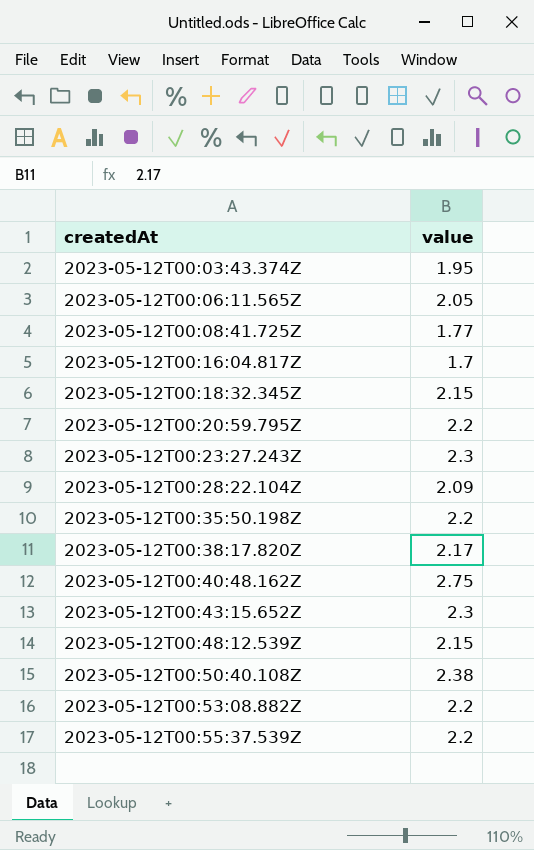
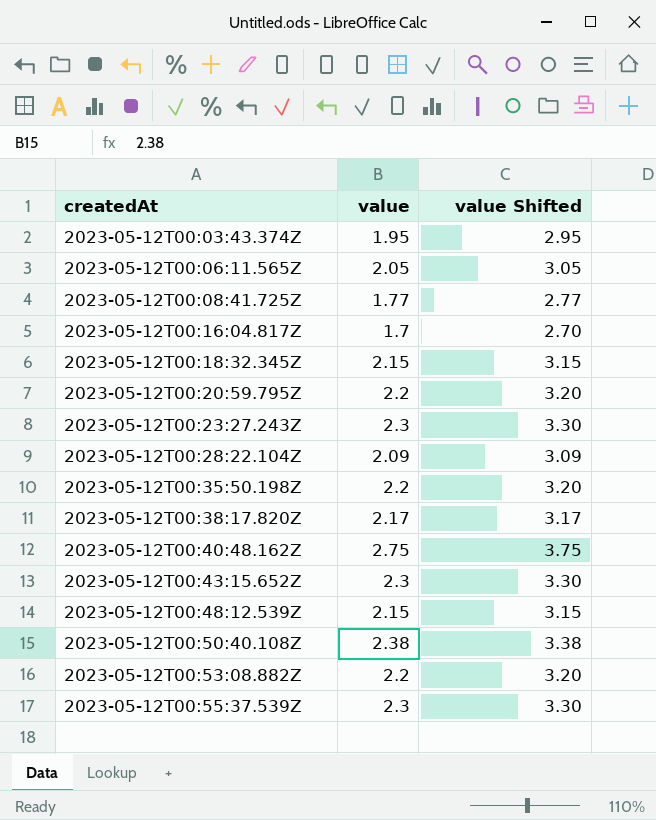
column value Shifted | formula: none -> [value] + 1
2023-05-12T00:55:37.539Z | value: 2.2 -> 2.3

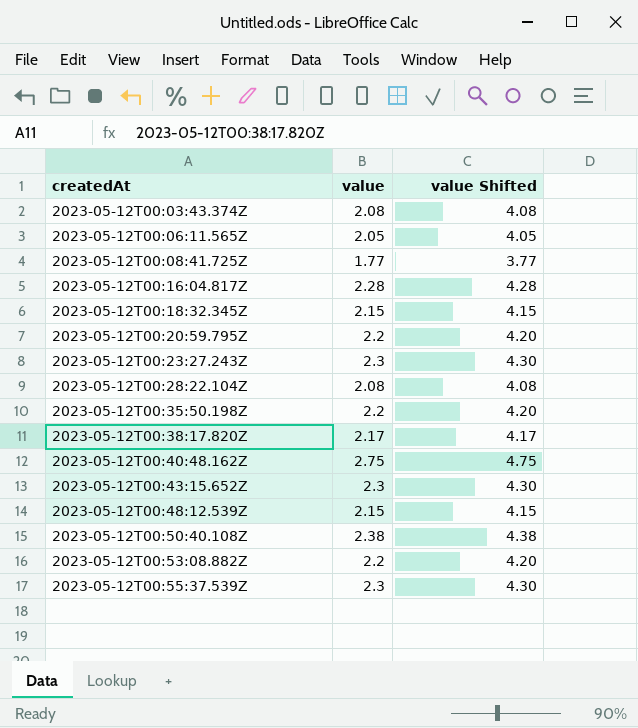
column value Shifted | formula: [value] + 1 -> [value] + 2
2023-05-12T00:03:43.374Z | value: 1.95 -> 2.08
2023-05-12T00:16:04.817Z | value: 1.7 -> 2.28
2023-05-12T00:28:22.104Z | value: 2.09 -> 2.08

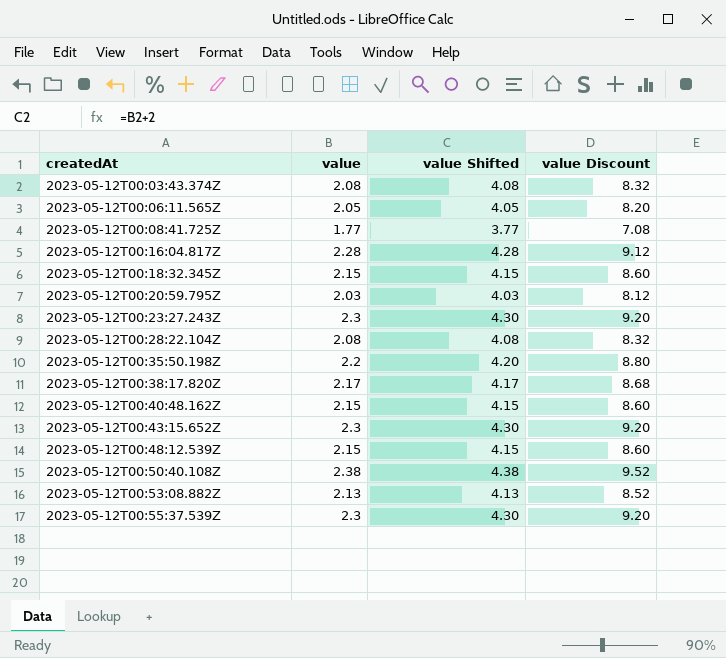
column value Discount | formula: none -> [value] * 4
2023-05-12T00:20:59.795Z | value: 2.2 -> 2.03
2023-05-12T00:20:59.795Z | value Shifted: 4.20 -> 4.03
2023-05-12T00:40:48.162Z | value: 2.75 -> 2.15
2023-05-12T00:40:48.162Z | value Shifted: 4.75 -> 4.15
2023-05-12T00:53:08.882Z | value: 2.2 -> 2.13
2023-05-12T00:53:08.882Z | value Shifted: 4.20 -> 4.13

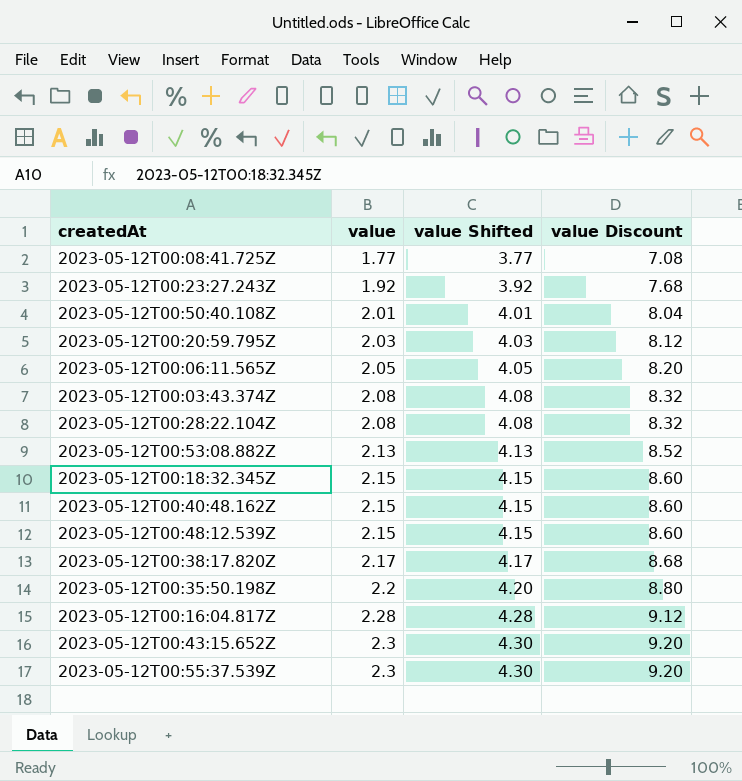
row order: createdAt ascending -> value ascending
2023-05-12T00:23:27.243Z | value: 2.3 -> 1.92
2023-05-12T00:23:27.243Z | value Shifted: 4.30 -> 3.92
2023-05-12T00:23:27.243Z | value Discount: 9.20 -> 7.68
2023-05-12T00:50:40.108Z | value: 2.38 -> 2.01
2023-05-12T00:50:40.108Z | value Shifted: 4.38 -> 4.01
2023-05-12T00:50:40.108Z | value Discount: 9.52 -> 8.04

